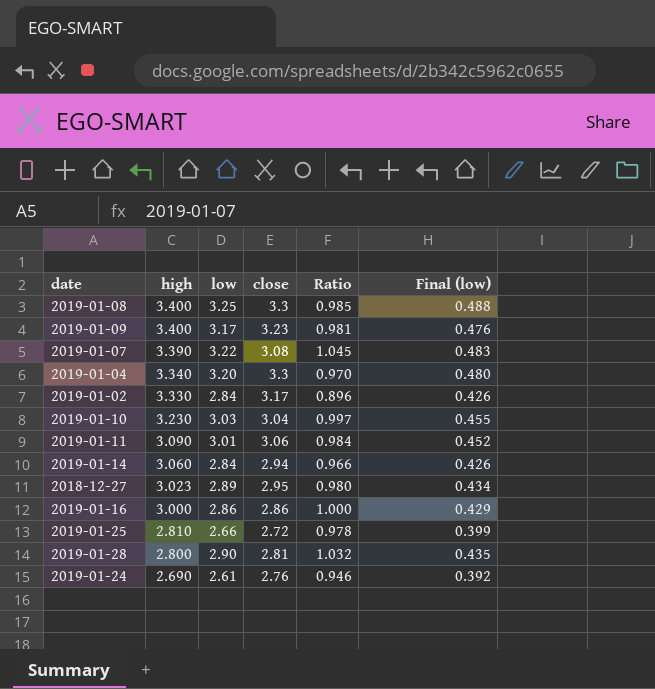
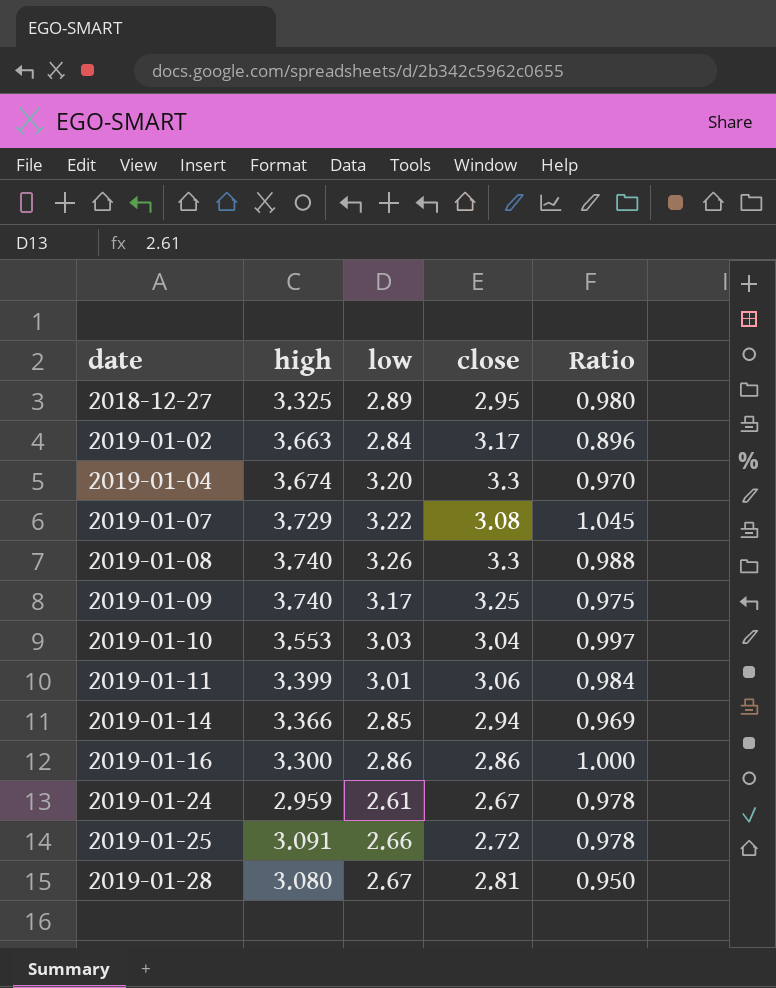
row order: high descending -> date ascending
column Final (low) | formula: [low] * 0.15 -> none
2018-12-27 | high: 3.023 -> 3.325
2019-01-02 | high: 3.330 -> 3.663
2019-01-04 | high: 3.340 -> 3.674
2019-01-07 | high: 3.390 -> 3.729
2019-01-08 | high: 3.400 -> 3.740
2019-01-08 | low: 3.25 -> 3.26
2019-01-08 | Ratio: 0.985 -> 0.988
2019-01-09 | high: 3.400 -> 3.740
2019-01-09 | close: 3.23 -> 3.25
2019-01-09 | Ratio: 0.981 -> 0.975
2019-01-10 | high: 3.230 -> 3.553
2019-01-11 | high: 3.090 -> 3.399
2019-01-14 | high: 3.060 -> 3.366
2019-01-14 | low: 2.84 -> 2.85
2019-01-14 | Ratio: 0.966 -> 0.969
2019-01-16 | high: 3.000 -> 3.300
2019-01-24 | high: 2.690 -> 2.959
2019-01-24 | close: 2.76 -> 2.67
2019-01-24 | Ratio: 0.946 -> 0.978
2019-01-25 | high: 2.810 -> 3.091
2019-01-28 | high: 2.800 -> 3.080
2019-01-28 | low: 2.90 -> 2.67
2019-01-28 | Ratio: 1.032 -> 0.950

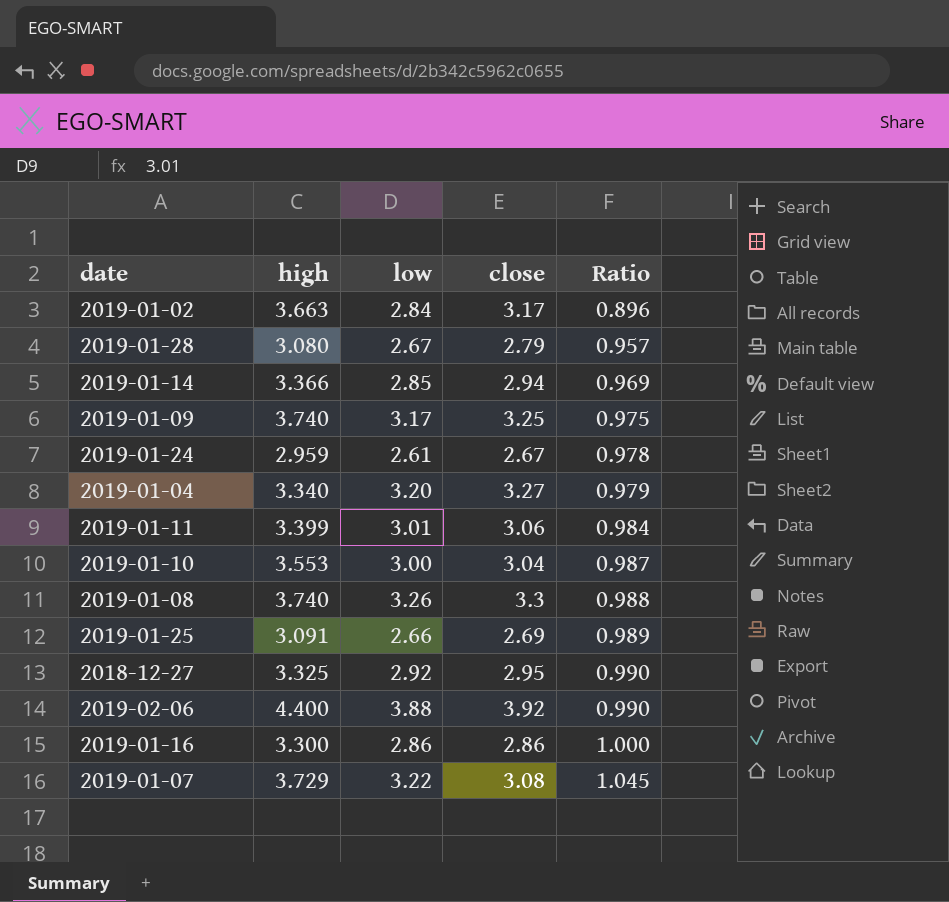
row order: date ascending -> Ratio ascending
2019-01-28 | close: 2.81 -> 2.79
2019-01-28 | Ratio: 0.950 -> 0.957
2019-01-04 | high: 3.674 -> 3.340
2019-01-04 | close: 3.3 -> 3.27
2019-01-04 | Ratio: 0.970 -> 0.979
2019-01-10 | low: 3.03 -> 3.00
2019-01-10 | Ratio: 0.997 -> 0.987
2019-01-25 | close: 2.72 -> 2.69
2019-01-25 | Ratio: 0.978 -> 0.989
2018-12-27 | low: 2.89 -> 2.92
2018-12-27 | Ratio: 0.980 -> 0.990
row 2019-02-06: none -> 4.400 | 3.88 | 3.92 | 0.990

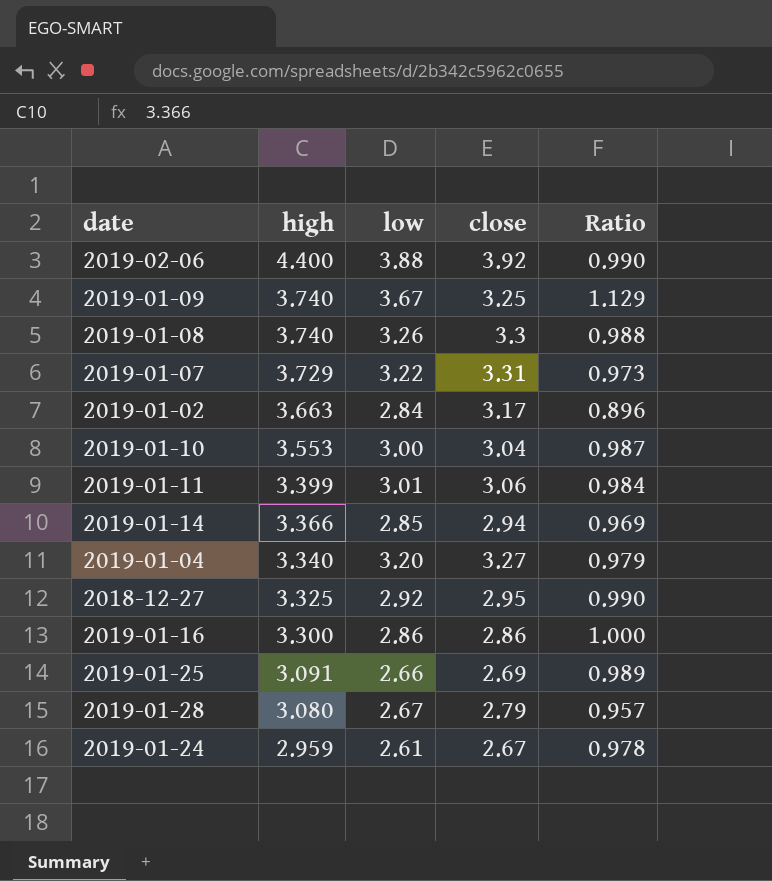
row order: Ratio ascending -> high descending
2019-01-09 | low: 3.17 -> 3.67
2019-01-09 | Ratio: 0.975 -> 1.129
2019-01-07 | close: 3.08 -> 3.31
2019-01-07 | Ratio: 1.045 -> 0.973

